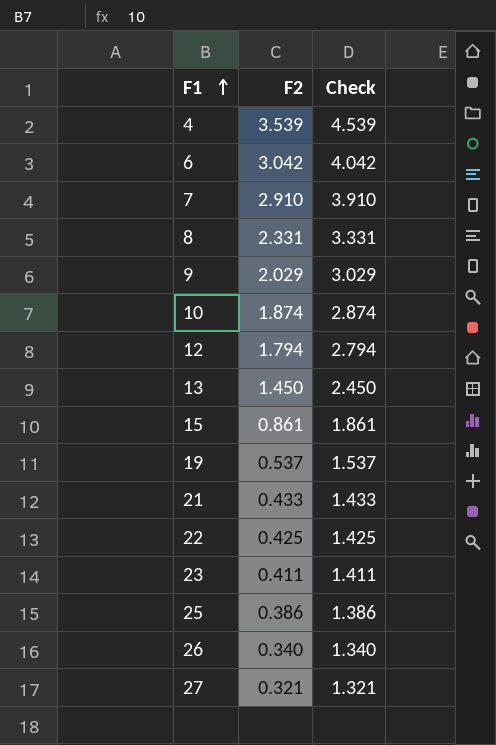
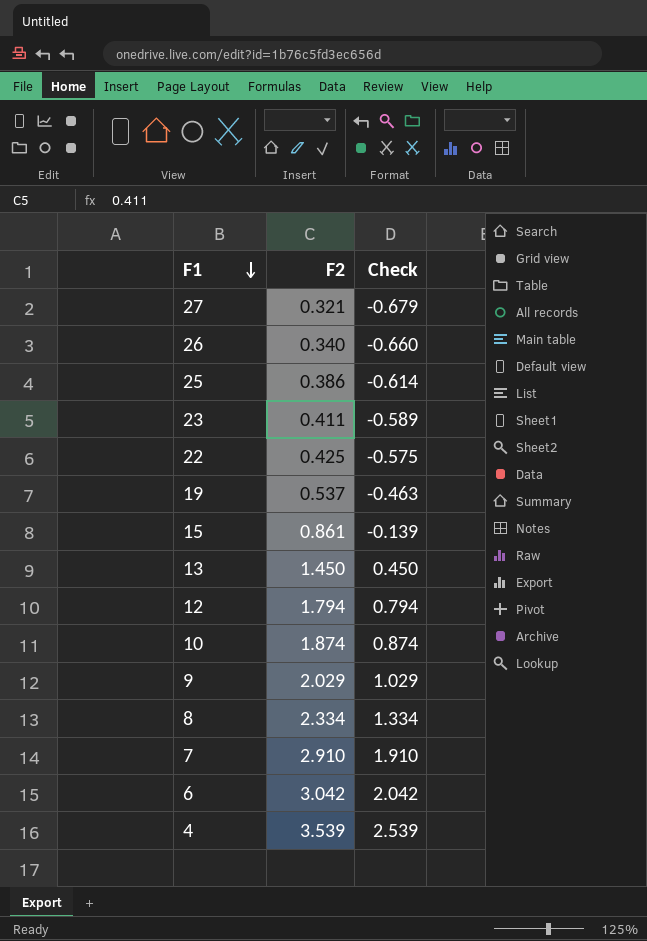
row order: F1 ascending -> F1 descending
column Check | formula: [F2] + 1 -> [F2] - 1
row 21: 0.433 | 1.433 -> none
8 | F2: 2.331 -> 2.334

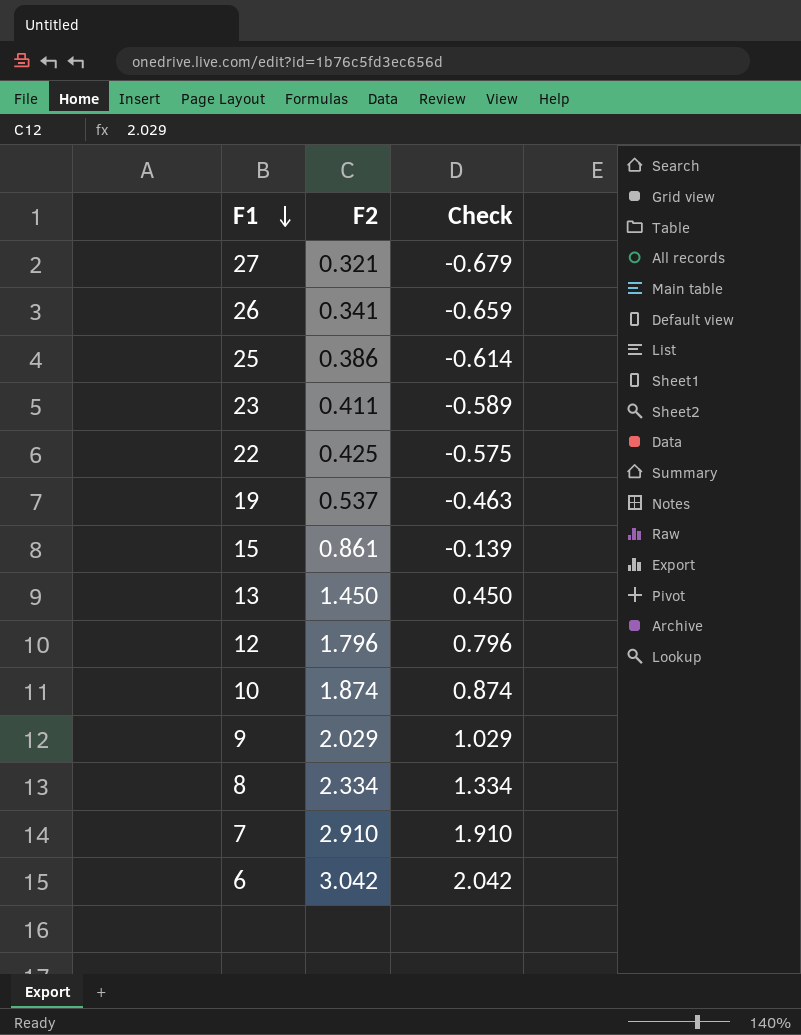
row 4: 3.539 | 2.539 -> none
26 | F2: 0.340 -> 0.341
26 | Check: -0.660 -> -0.659
12 | F2: 1.794 -> 1.796
12 | Check: 0.794 -> 0.796

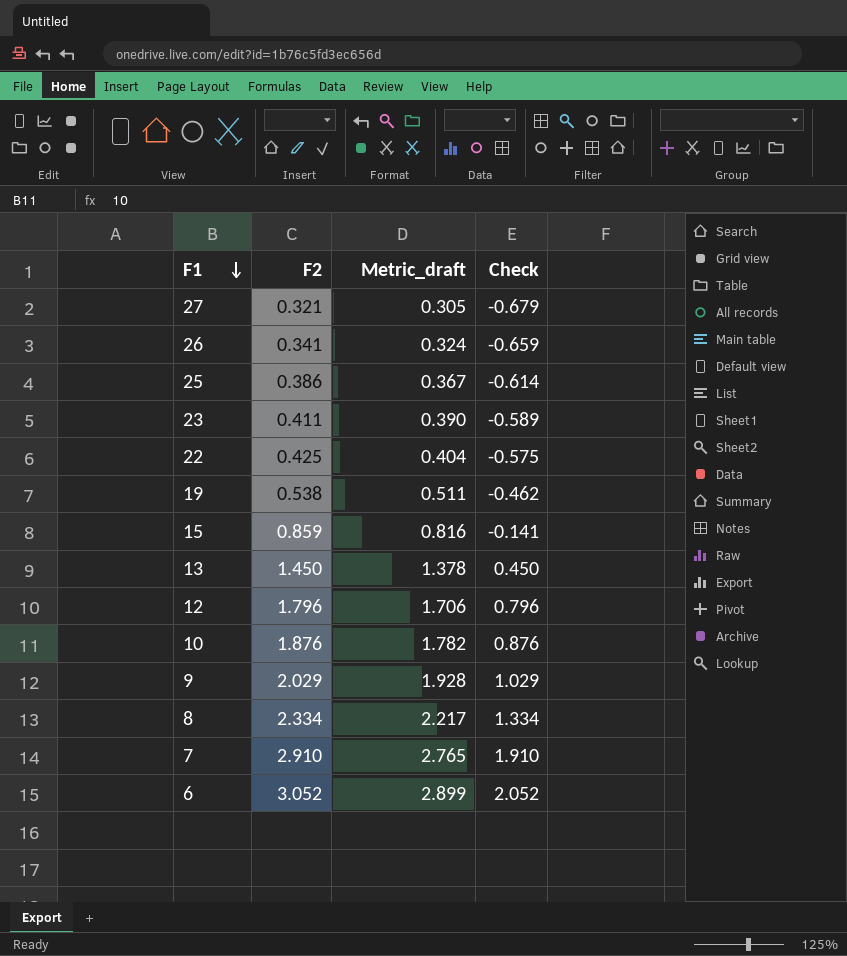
column Metric_draft | formula: none -> [F2] * 0.95
19 | F2: 0.537 -> 0.538
19 | Check: -0.463 -> -0.462
15 | F2: 0.861 -> 0.859
15 | Check: -0.139 -> -0.141
10 | F2: 1.874 -> 1.876
10 | Check: 0.874 -> 0.876
6 | F2: 3.042 -> 3.052
6 | Check: 2.042 -> 2.052

